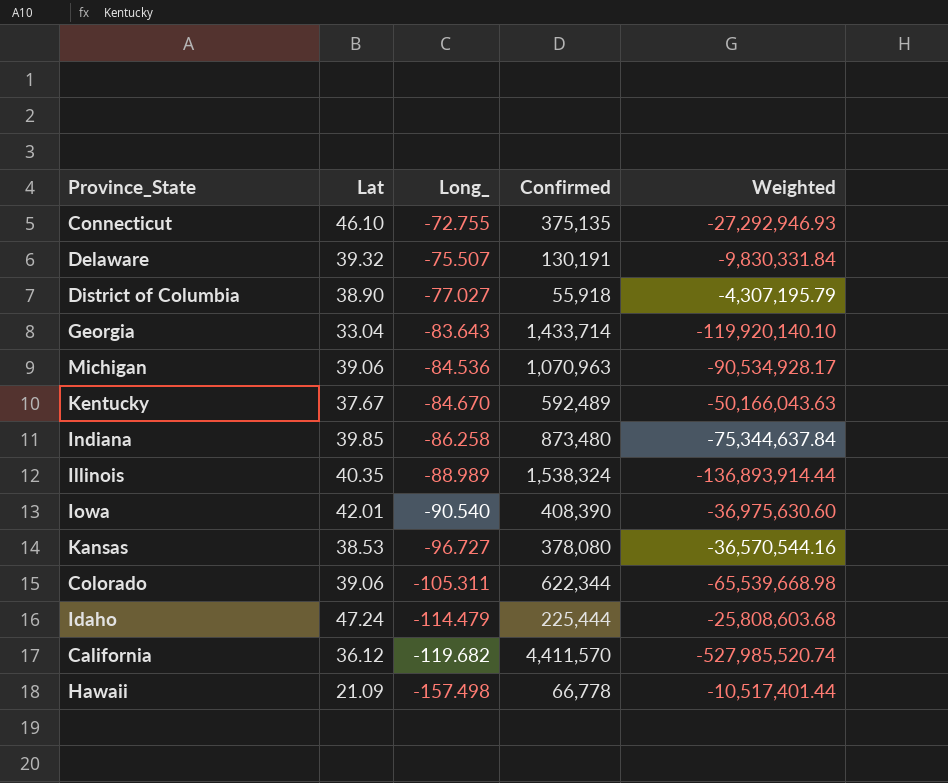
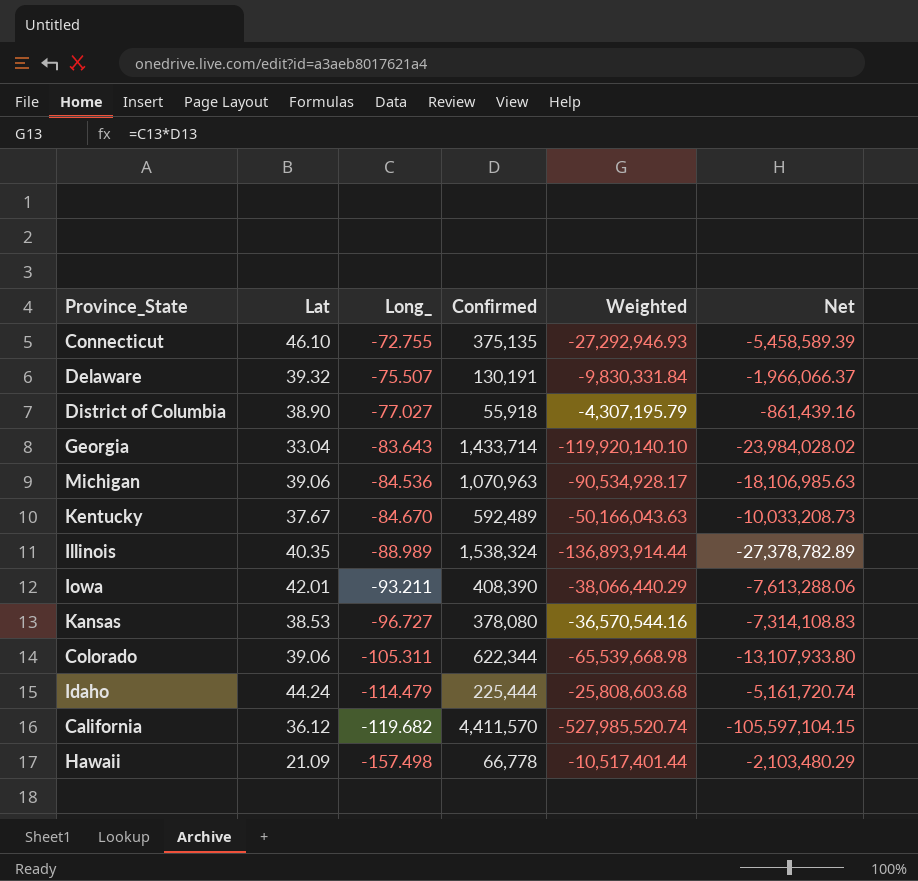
column Net | formula: none -> [Weighted] * 0.2
row Indiana: 39.85 | -86.258 | 873,480 | -75,344,637.84 -> none
Iowa | Long_: -90.540 -> -93.211
Iowa | Weighted: -36,975,630.60 -> -38,066,440.29
Idaho | Lat: 47.24 -> 44.24

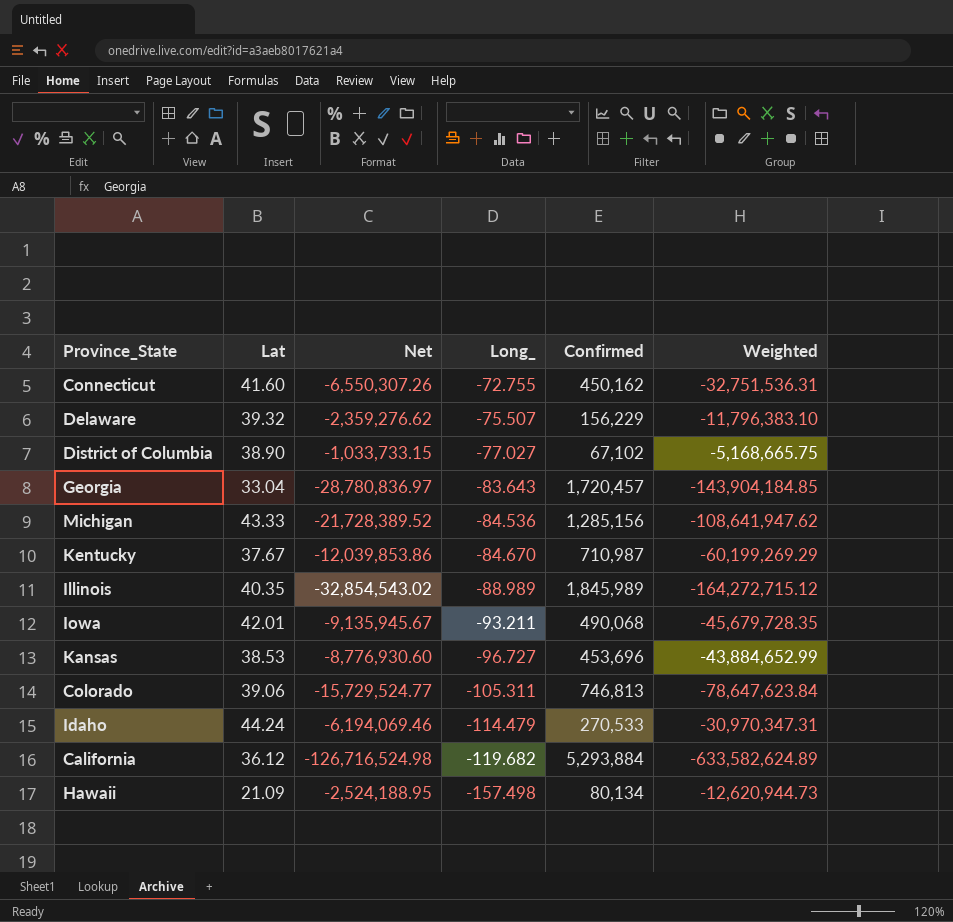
column Net | position: 6 -> 3
Connecticut | Lat: 46.10 -> 41.60
Connecticut | Net: -5,458,589.39 -> -6,550,307.26
Connecticut | Confirmed: 375,135 -> 450,162
Connecticut | Weighted: -27,292,946.93 -> -32,751,536.31
Delaware | Net: -1,966,066.37 -> -2,359,276.62
Delaware | Confirmed: 130,191 -> 156,229
Delaware | Weighted: -9,830,331.84 -> -11,796,383.10
District of Columbia | Net: -861,439.16 -> -1,033,733.15
District of Columbia | Confirmed: 55,918 -> 67,102
District of Columbia | Weighted: -4,307,195.79 -> -5,168,665.75
Georgia | Net: -23,984,028.02 -> -28,780,836.97
Georgia | Confirmed: 1,433,714 -> 1,720,457
Georgia | Weighted: -119,920,140.10 -> -143,904,184.85
Michigan | Lat: 39.06 -> 43.33
Michigan | Net: -18,106,985.63 -> -21,728,389.52
Michigan | Confirmed: 1,070,963 -> 1,285,156
Michigan | Weighted: -90,534,928.17 -> -108,641,947.62
Kentucky | Net: -10,033,208.73 -> -12,039,853.86
Kentucky | Confirmed: 592,489 -> 710,987
Kentucky | Weighted: -50,166,043.63 -> -60,199,269.29
Illinois | Net: -27,378,782.89 -> -32,854,543.02
Illinois | Confirmed: 1,538,324 -> 1,845,989
Illinois | Weighted: -136,893,914.44 -> -164,272,715.12
Iowa | Net: -7,613,288.06 -> -9,135,945.67
Iowa | Confirmed: 408,390 -> 490,068
Iowa | Weighted: -38,066,440.29 -> -45,679,728.35
Kansas | Net: -7,314,108.83 -> -8,776,930.60
Kansas | Confirmed: 378,080 -> 453,696
Kansas | Weighted: -36,570,544.16 -> -43,884,652.99
Colorado | Net: -13,107,933.80 -> -15,729,524.77
Colorado | Confirmed: 622,344 -> 746,813
Colorado | Weighted: -65,539,668.98 -> -78,647,623.84
Idaho | Net: -5,161,720.74 -> -6,194,069.46
Idaho | Confirmed: 225,444 -> 270,533
Idaho | Weighted: -25,808,603.68 -> -30,970,347.31
California | Net: -105,597,104.15 -> -126,716,524.98
California | Confirmed: 4,411,570 -> 5,293,884
California | Weighted: -527,985,520.74 -> -633,582,624.89
Hawaii | Net: -2,103,480.29 -> -2,524,188.95
Hawaii | Confirmed: 66,778 -> 80,134
Hawaii | Weighted: -10,517,401.44 -> -12,620,944.73

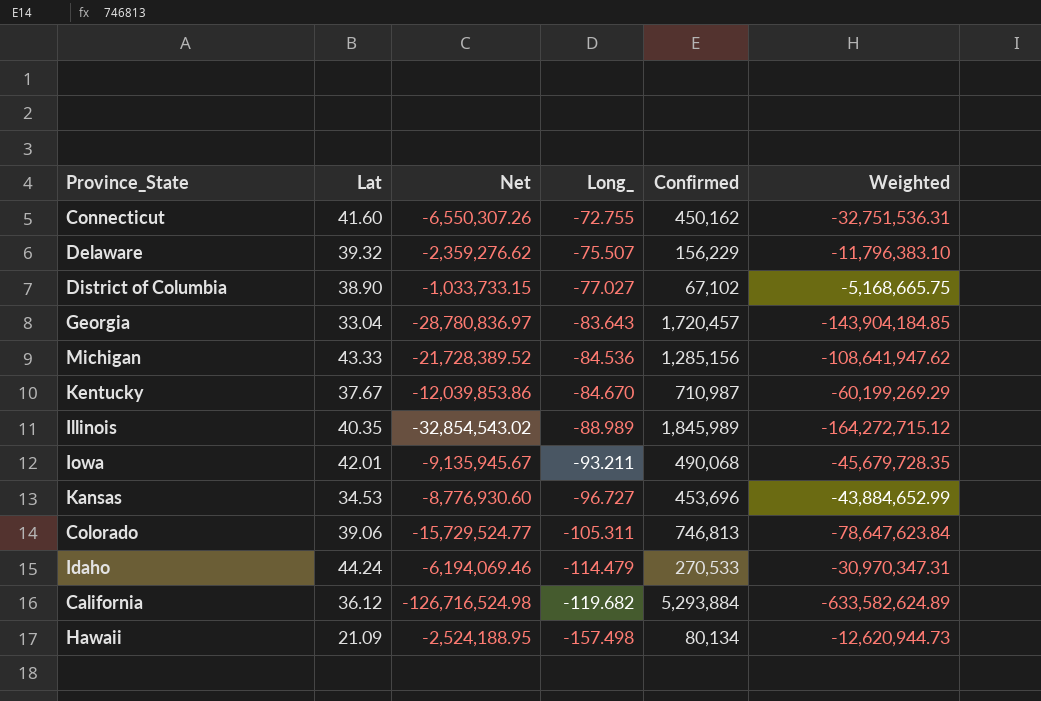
Kansas | Lat: 38.53 -> 34.53

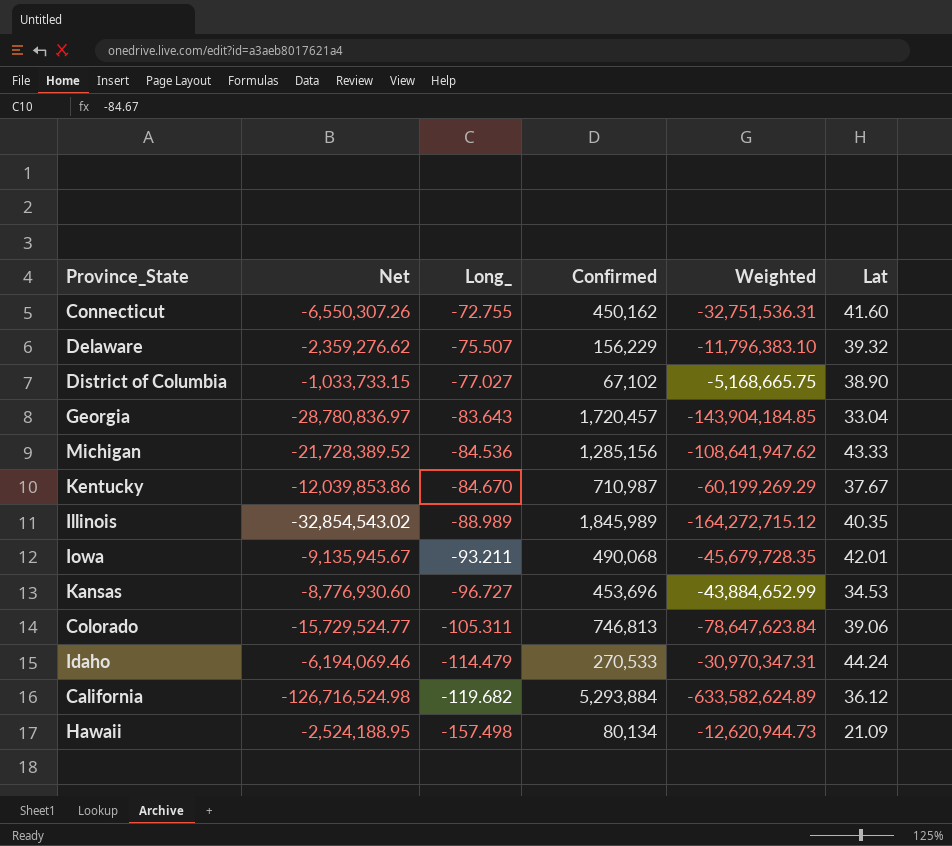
column Lat | position: 2 -> 6

